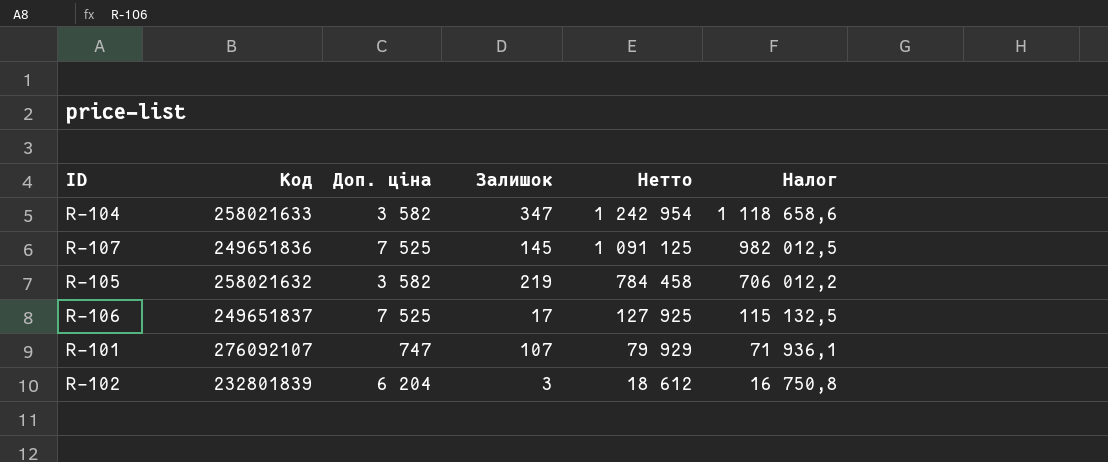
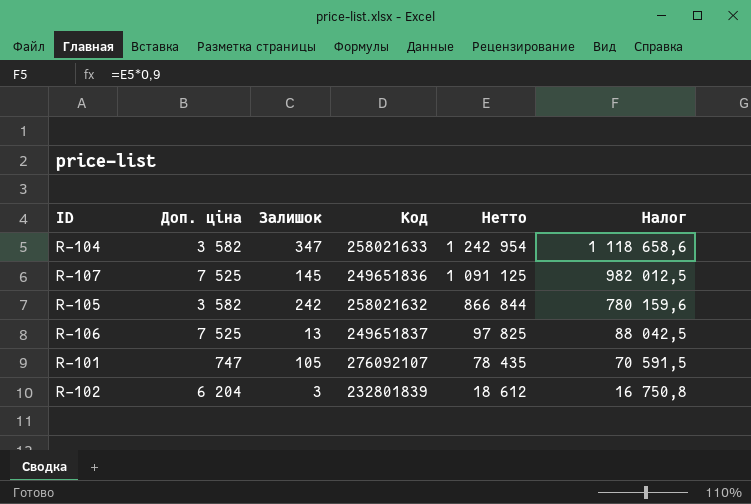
column Код | position: 2 -> 4
R-105 | Залишок: 219 -> 242
R-105 | Нетто: 784 458 -> 866 844
R-105 | Налог: 706 012,2 -> 780 159,6
R-106 | Залишок: 17 -> 13
R-106 | Нетто: 127 925 -> 97 825
R-106 | Налог: 115 132,5 -> 88 042,5
R-101 | Залишок: 107 -> 105
R-101 | Нетто: 79 929 -> 78 435
R-101 | Налог: 71 936,1 -> 70 591,5

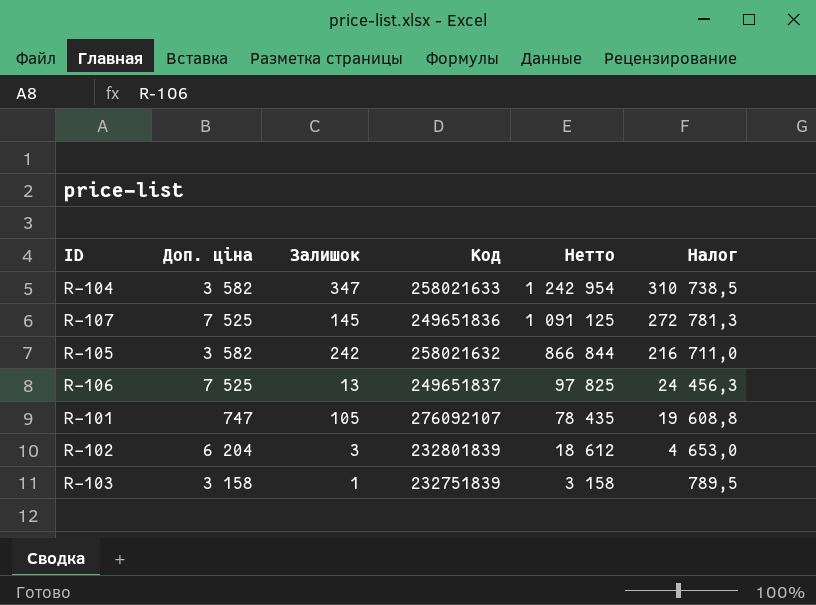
column Налог | formula: [Нетто] * 0,9 -> [Нетто] * 0,25
row R-103: none -> 3 158 | 1 | 232751839 | 3 158 | 789,5

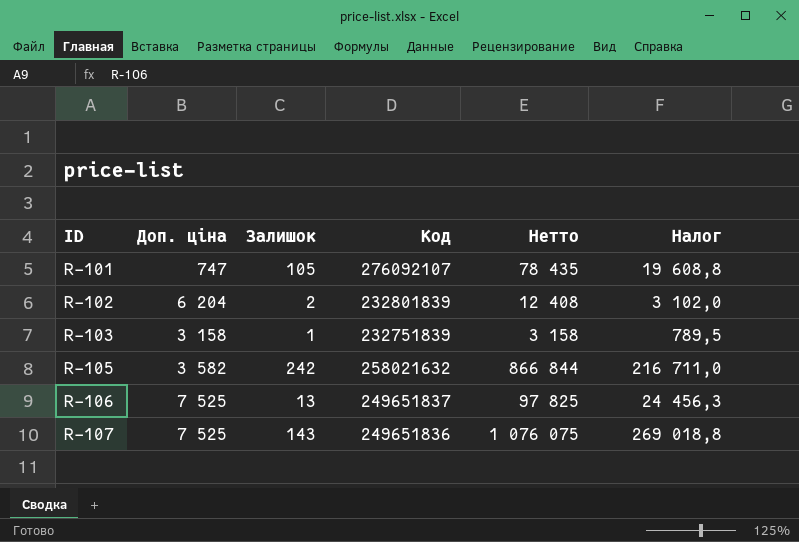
row order: Нетто descending -> ID ascending
row R-104: 3 582 | 347 | 258021633 | 1 242 954 | 310 738,5 -> none
R-102 | Залишок: 3 -> 2
R-102 | Нетто: 18 612 -> 12 408
R-102 | Налог: 4 653,0 -> 3 102,0
R-107 | Залишок: 145 -> 143
R-107 | Нетто: 1 091 125 -> 1 076 075
R-107 | Налог: 272 781,3 -> 269 018,8

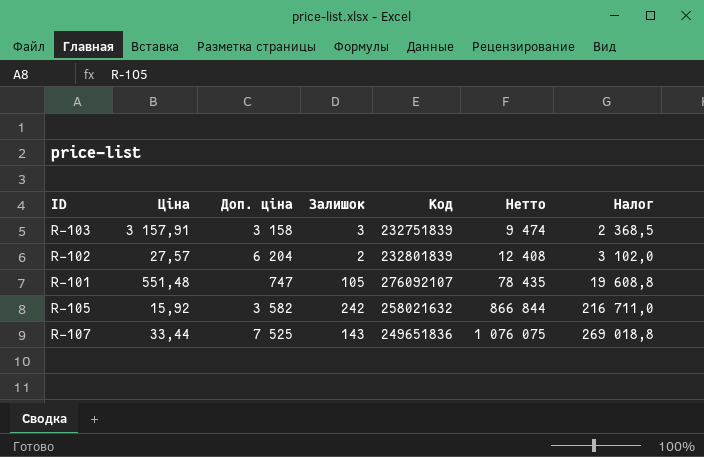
row order: ID ascending -> Нетто ascending
column Ціна | position: none -> 2
row R-106: 7 525 | 13 | 249651837 | 97 825 | 24 456,3 -> none
R-103 | Залишок: 1 -> 3
R-103 | Нетто: 3 158 -> 9 474
R-103 | Налог: 789,5 -> 2 368,5

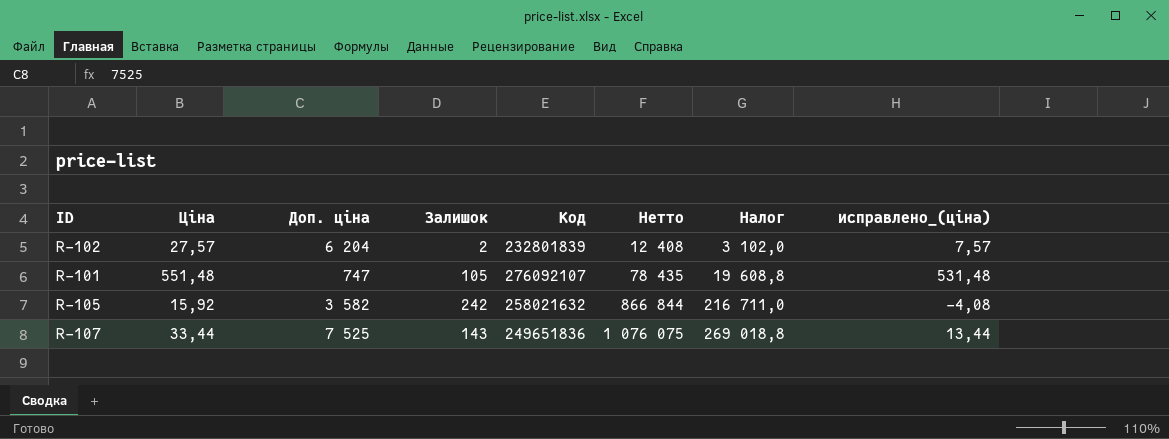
column исправлено_(ціна) | formula: none -> [Ціна] - 20
row R-103: 3 157,91 | 3 158 | 3 | 232751839 | 9 474 | 2 368,5 -> none

